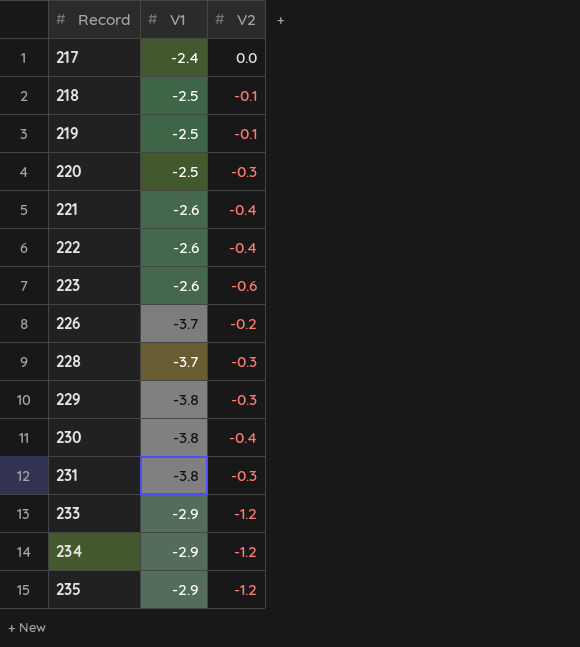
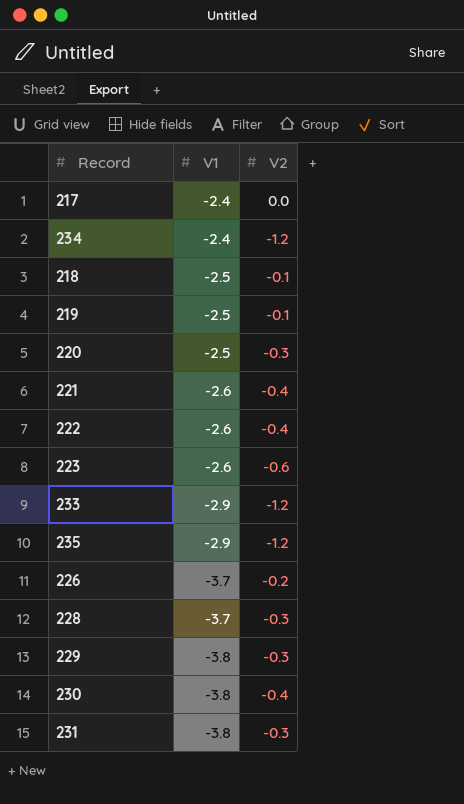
row order: Record ascending -> V1 descending
234 | V1: -2.9 -> -2.4

